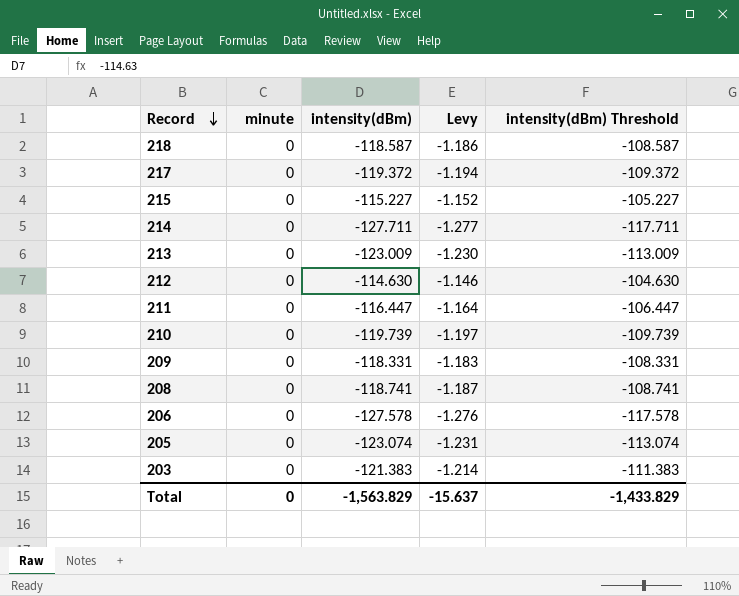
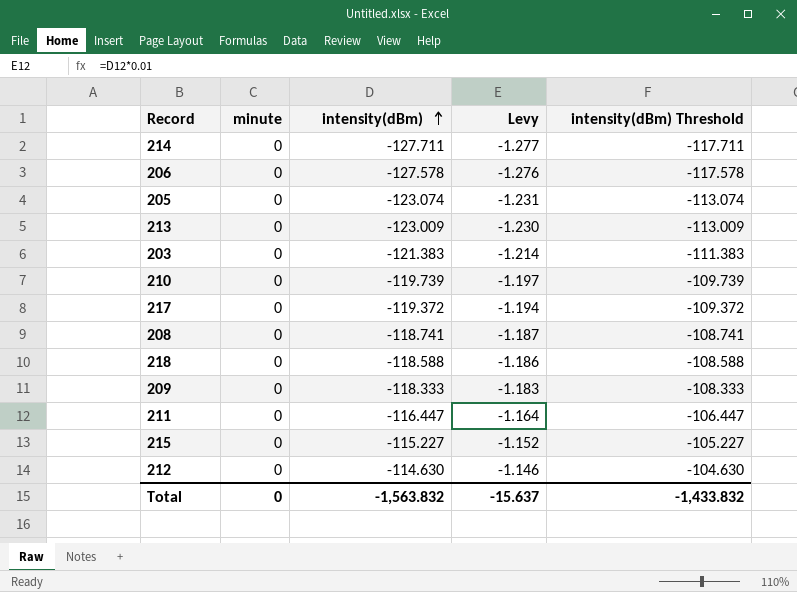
row order: Record descending -> intensity(dBm) ascending
218 | intensity(dBm): -118.587 -> -118.588
218 | intensity(dBm) Threshold: -108.587 -> -108.588
209 | intensity(dBm): -118.331 -> -118.333
209 | intensity(dBm) Threshold: -108.331 -> -108.333
Total | intensity(dBm): -1,563.829 -> -1,563.832
Total | intensity(dBm) Threshold: -1,433.829 -> -1,433.832

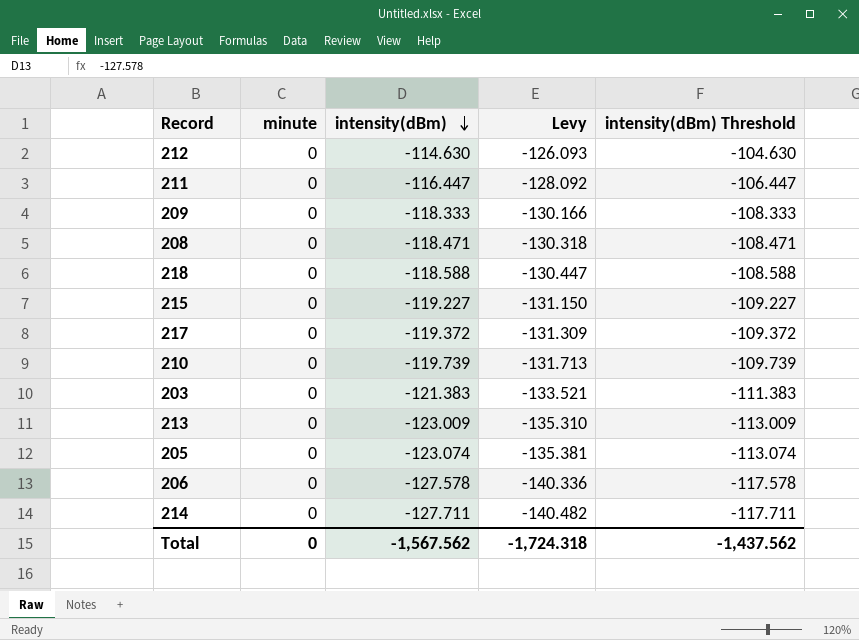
row order: intensity(dBm) ascending -> intensity(dBm) descending
column Levy | formula: [intensity(dBm)] * 0.01 -> [intensity(dBm)] * 1.1
208 | intensity(dBm): -118.741 -> -118.471
208 | intensity(dBm) Threshold: -108.741 -> -108.471
215 | intensity(dBm): -115.227 -> -119.227
215 | intensity(dBm) Threshold: -105.227 -> -109.227
Total | intensity(dBm): -1,563.832 -> -1,567.562
Total | Levy: -15.637 -> -1,724.318
Total | intensity(dBm) Threshold: -1,433.832 -> -1,437.562

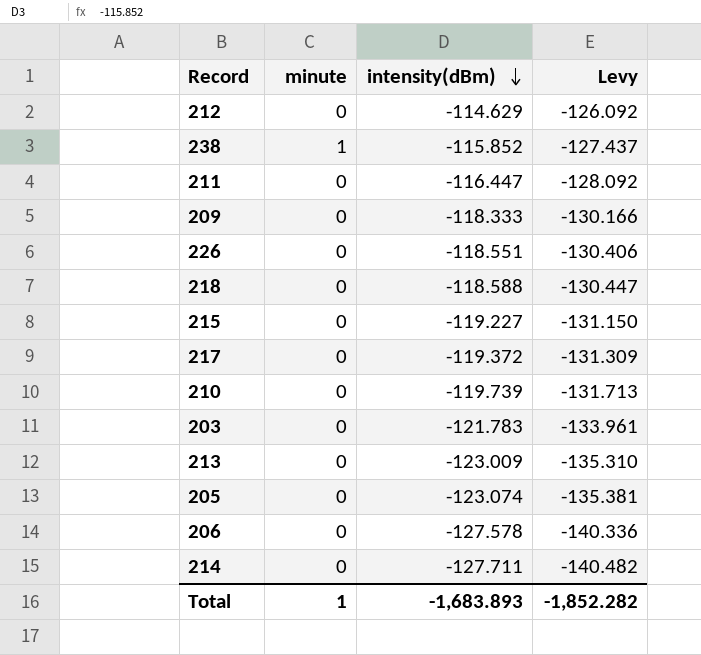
column intensity(dBm) Threshold | formula: [intensity(dBm)] + 10 -> none
row 208: 0 | -118.471 | -130.318 | -108.471 -> none
212 | intensity(dBm): -114.630 -> -114.629
212 | Levy: -126.093 -> -126.092
row 238: none -> 1 | -115.852 | -127.437
row 226: none -> 0 | -118.551 | -130.406
203 | intensity(dBm): -121.383 -> -121.783
203 | Levy: -133.521 -> -133.961
Total | minute: 0 -> 1
Total | intensity(dBm): -1,567.562 -> -1,683.893
Total | Levy: -1,724.318 -> -1,852.282

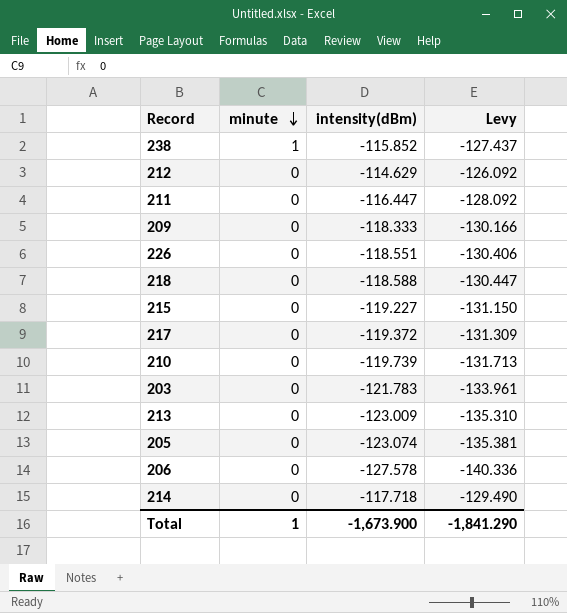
row order: intensity(dBm) descending -> minute descending
214 | intensity(dBm): -127.711 -> -117.718
214 | Levy: -140.482 -> -129.490
Total | intensity(dBm): -1,683.893 -> -1,673.900
Total | Levy: -1,852.282 -> -1,841.290

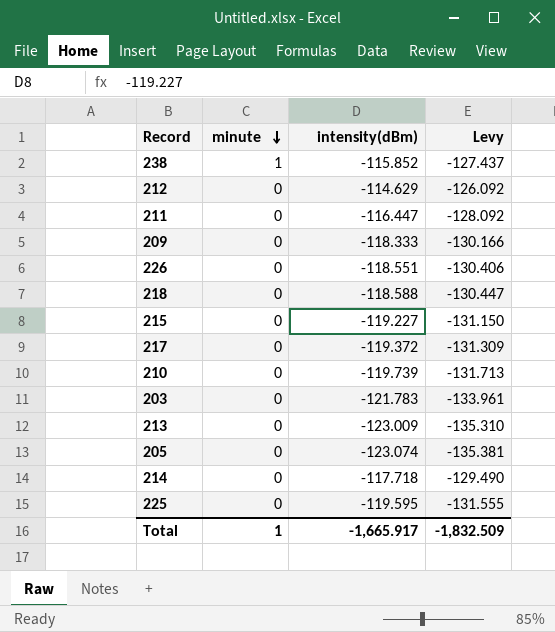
row 206: 0 | -127.578 | -140.336 -> none
row 225: none -> 0 | -119.595 | -131.555
Total | intensity(dBm): -1,673.900 -> -1,665.917
Total | Levy: -1,841.290 -> -1,832.509

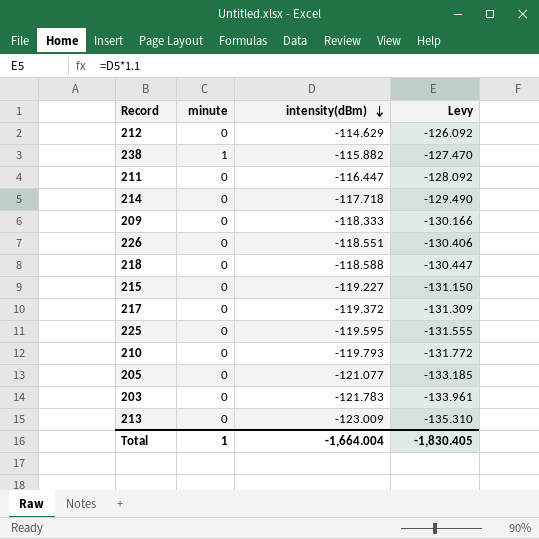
row order: minute descending -> intensity(dBm) descending
238 | intensity(dBm): -115.852 -> -115.882
238 | Levy: -127.437 -> -127.470
210 | intensity(dBm): -119.739 -> -119.793
210 | Levy: -131.713 -> -131.772
205 | intensity(dBm): -123.074 -> -121.077
205 | Levy: -135.381 -> -133.185
Total | intensity(dBm): -1,665.917 -> -1,664.004
Total | Levy: -1,832.509 -> -1,830.405

